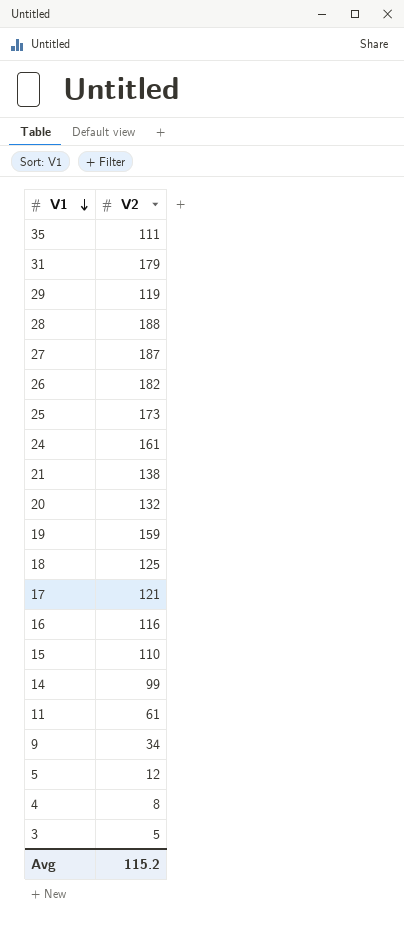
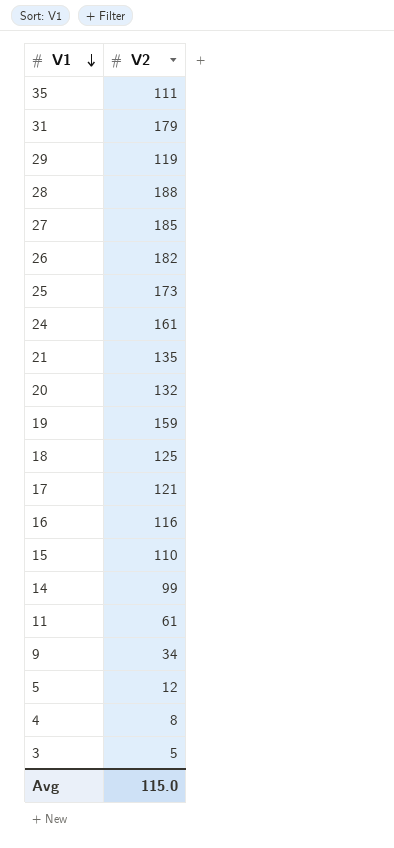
27 | V2: 187 -> 185
21 | V2: 138 -> 135
Avg | V2: 115.2 -> 115.0

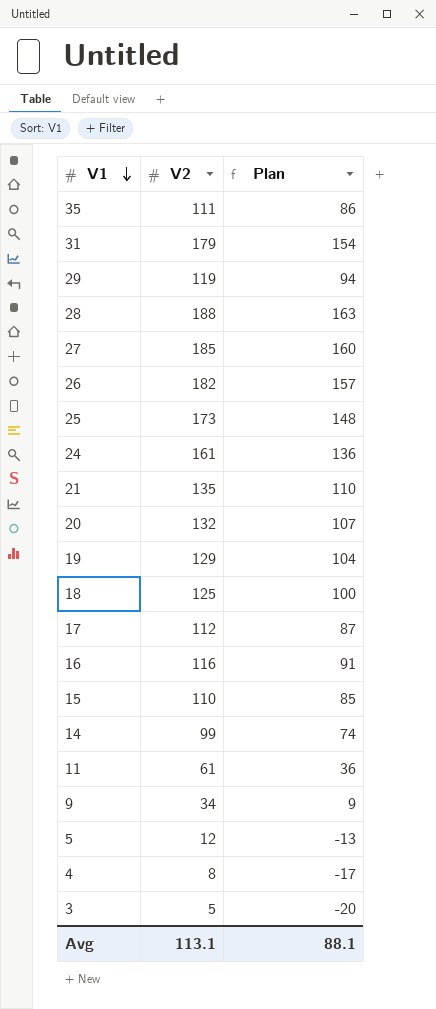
column Plan | formula: none -> [V2] - 25
19 | V2: 159 -> 129
17 | V2: 121 -> 112
Avg | V2: 115.0 -> 113.1

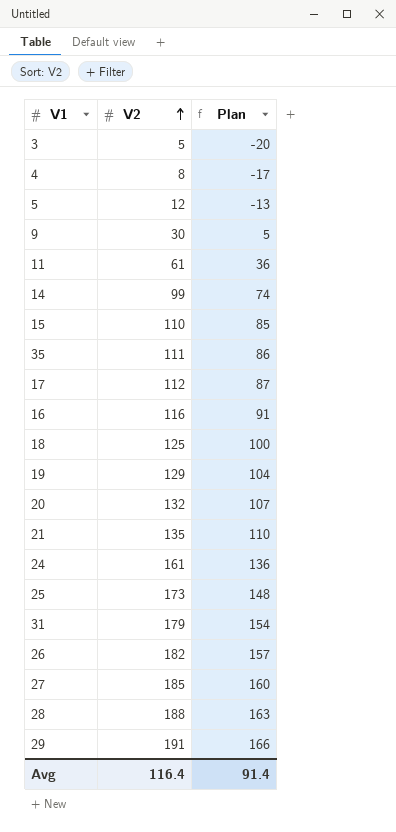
row order: V1 descending -> V2 ascending
9 | V2: 34 -> 30
9 | Plan: 9 -> 5
29 | V2: 119 -> 191
29 | Plan: 94 -> 166
Avg | V2: 113.1 -> 116.4
Avg | Plan: 88.1 -> 91.4

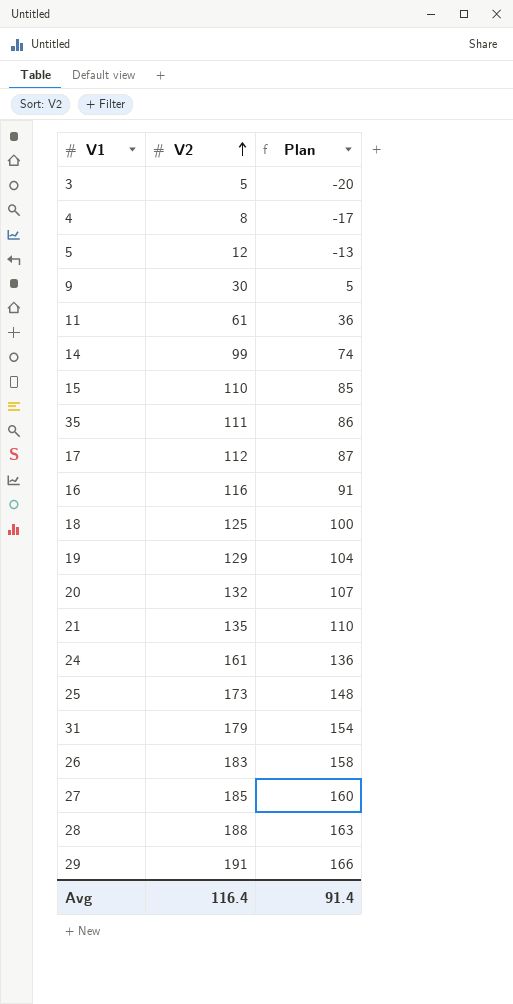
26 | V2: 182 -> 183
26 | Plan: 157 -> 158

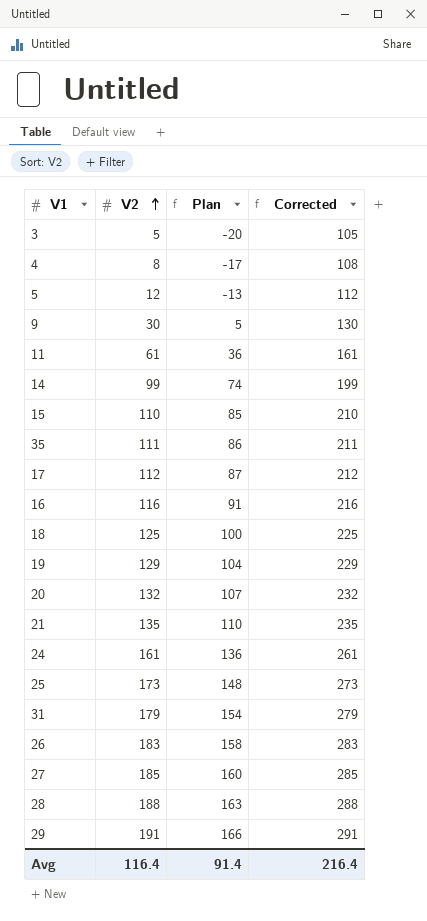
column Corrected | formula: none -> [V2] + 100

